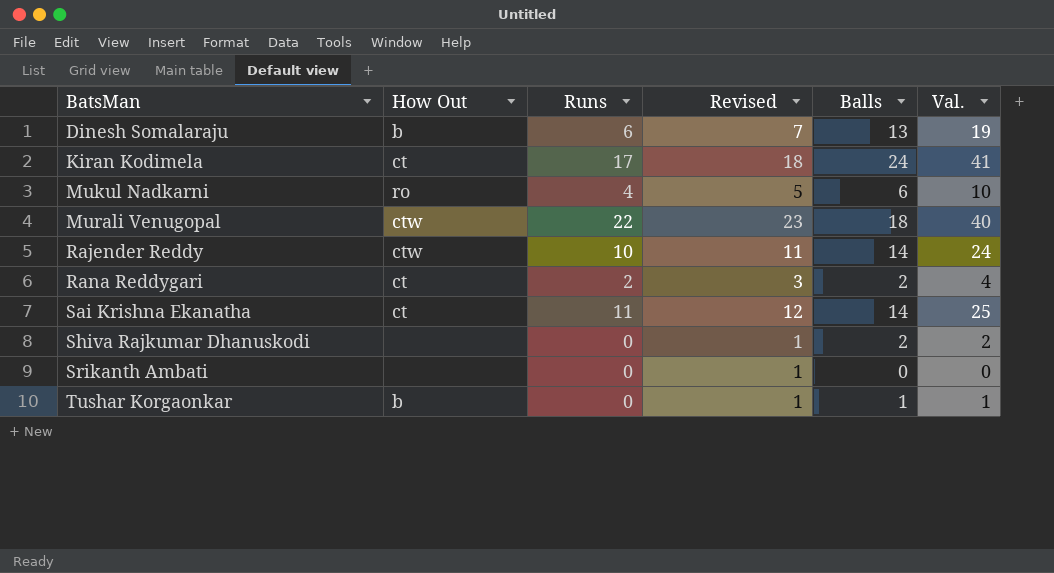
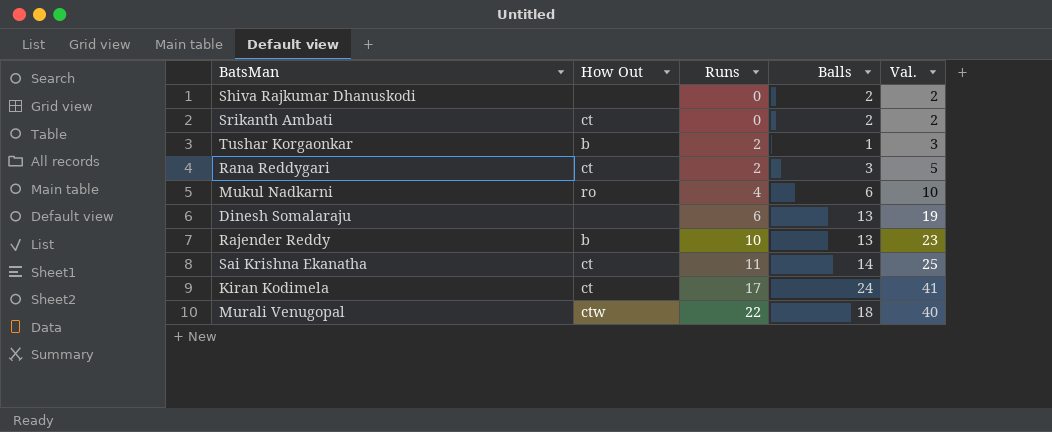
row order: BatsMan ascending -> Runs ascending
column Revised | formula: [Runs] + 1 -> none
Srikanth Ambati | How Out: none -> ct
Srikanth Ambati | Balls: 0 -> 2
Srikanth Ambati | Val.: 0 -> 2
Tushar Korgaonkar | Runs: 0 -> 2
Tushar Korgaonkar | Val.: 1 -> 3
Rana Reddygari | Balls: 2 -> 3
Rana Reddygari | Val.: 4 -> 5
Dinesh Somalaraju | How Out: b -> none
Rajender Reddy | How Out: ctw -> b
Rajender Reddy | Balls: 14 -> 13
Rajender Reddy | Val.: 24 -> 23

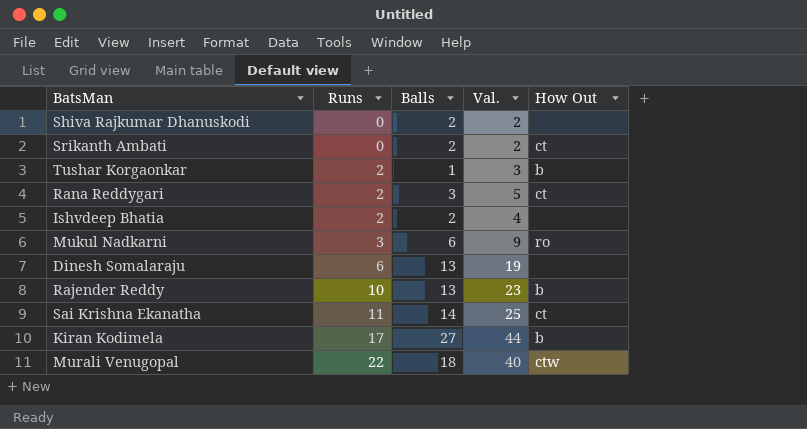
column How Out | position: 2 -> 5
row Ishvdeep Bhatia: none -> 2 | 2 | 4 | none
Mukul Nadkarni | Runs: 4 -> 3
Mukul Nadkarni | Val.: 10 -> 9
Kiran Kodimela | Balls: 24 -> 27
Kiran Kodimela | Val.: 41 -> 44
Kiran Kodimela | How Out: ct -> b

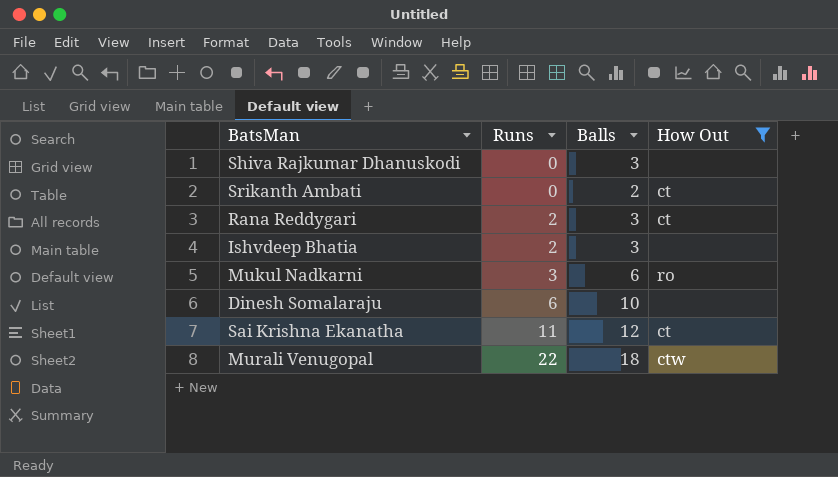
filter: none -> How Out != b
column Val. | formula: [Runs] + [Balls] -> none
Shiva Rajkumar Dhanuskodi | Balls: 2 -> 3
Ishvdeep Bhatia | Balls: 2 -> 3
Dinesh Somalaraju | Balls: 13 -> 10
Sai Krishna Ekanatha | Balls: 14 -> 12

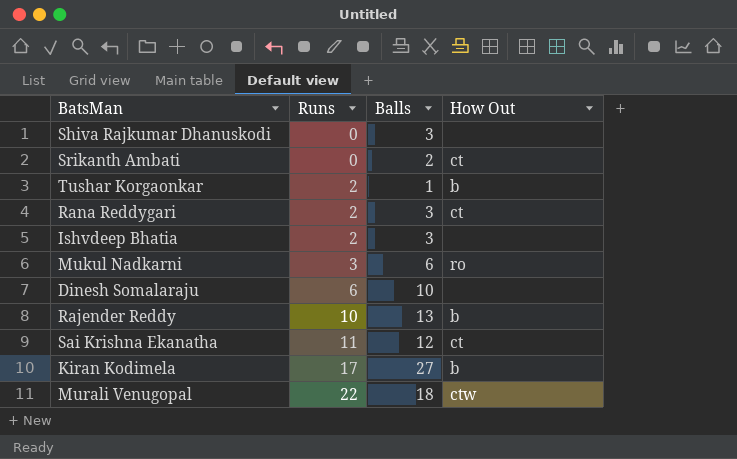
filter: How Out != b -> none

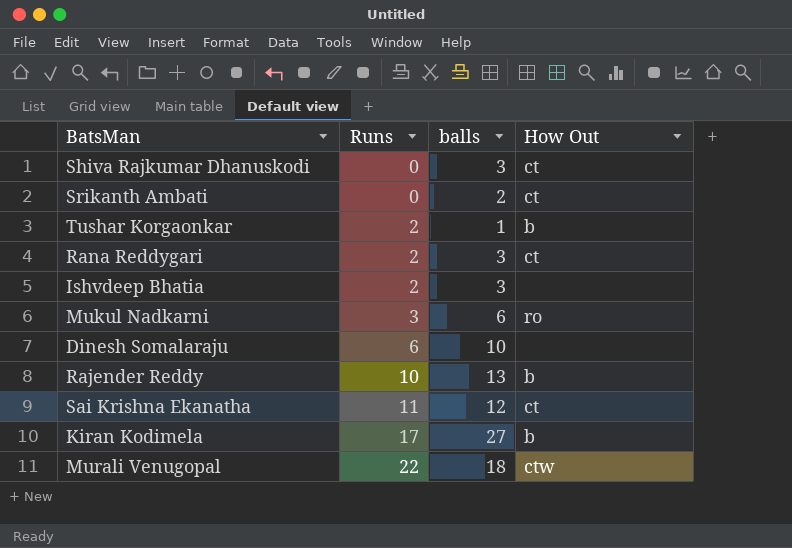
column name: Balls -> balls
Shiva Rajkumar Dhanuskodi | How Out: none -> ct

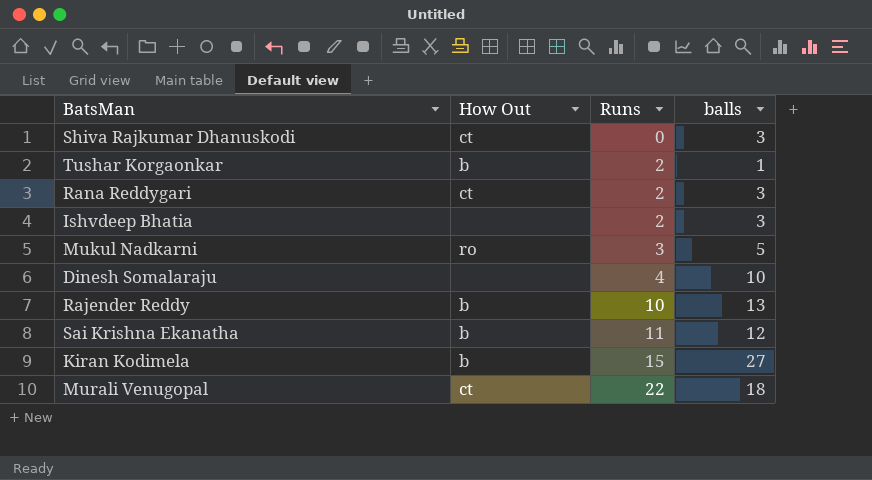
column How Out | position: 4 -> 2
row Srikanth Ambati: 0 | 2 | ct -> none
Mukul Nadkarni | balls: 6 -> 5
Dinesh Somalaraju | Runs: 6 -> 4
Sai Krishna Ekanatha | How Out: ct -> b
Kiran Kodimela | Runs: 17 -> 15
Murali Venugopal | How Out: ctw -> ct

